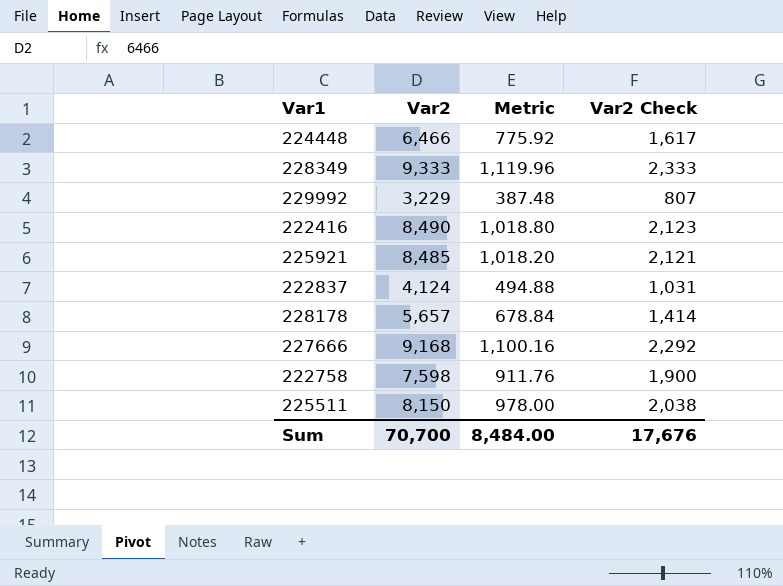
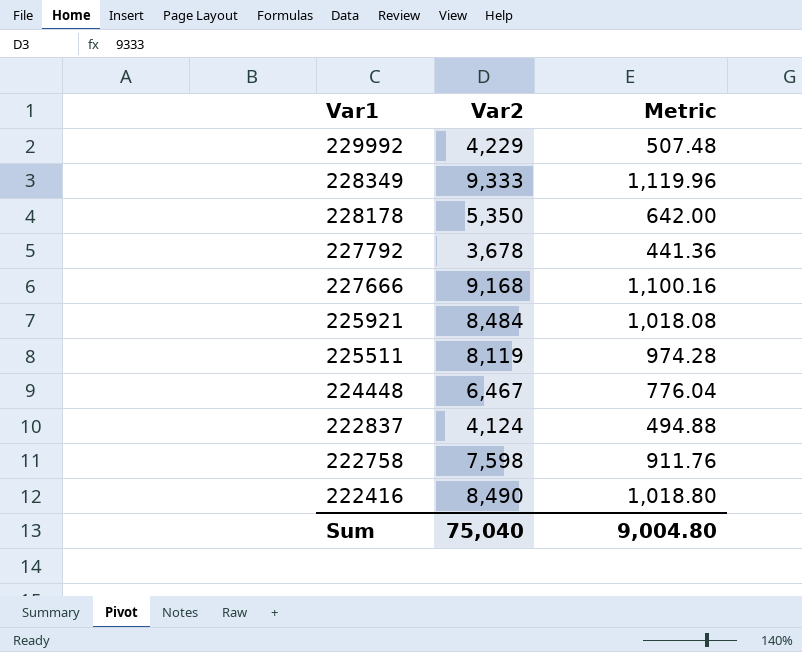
row order: none -> Var1 descending
column Var2 Check | formula: [Var2] * 0.25 -> none
229992 | Var2: 3,229 -> 4,229
229992 | Metric: 387.48 -> 507.48
228178 | Var2: 5,657 -> 5,350
228178 | Metric: 678.84 -> 642.00
row 227792: none -> 3,678 | 441.36
225921 | Var2: 8,485 -> 8,484
225921 | Metric: 1,018.20 -> 1,018.08
225511 | Var2: 8,150 -> 8,119
225511 | Metric: 978.00 -> 974.28
224448 | Var2: 6,466 -> 6,467
224448 | Metric: 775.92 -> 776.04
Sum | Var2: 70,700 -> 75,040
Sum | Metric: 8,484.00 -> 9,004.80

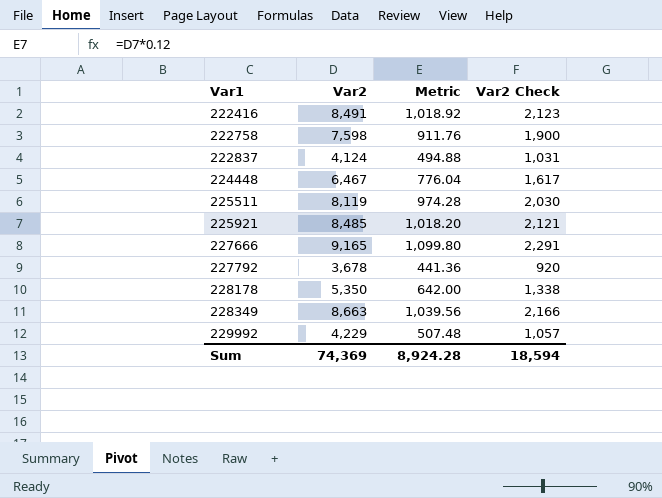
row order: Var1 descending -> Var1 ascending
column Var2 Check | formula: none -> [Var2] * 0.25
222416 | Var2: 8,490 -> 8,491
222416 | Metric: 1,018.80 -> 1,018.92
225921 | Var2: 8,484 -> 8,485
225921 | Metric: 1,018.08 -> 1,018.20
227666 | Var2: 9,168 -> 9,165
227666 | Metric: 1,100.16 -> 1,099.80
228349 | Var2: 9,333 -> 8,663
228349 | Metric: 1,119.96 -> 1,039.56
Sum | Var2: 75,040 -> 74,369
Sum | Metric: 9,004.80 -> 8,924.28

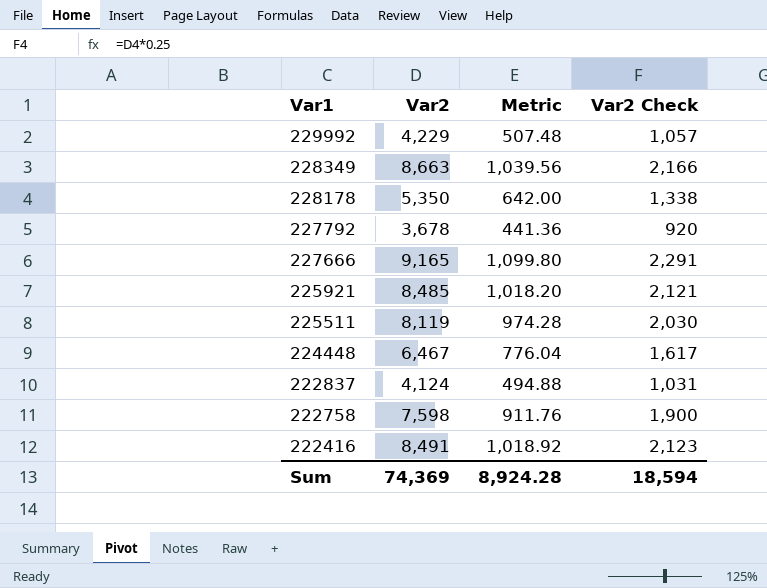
row order: Var1 ascending -> Var1 descending

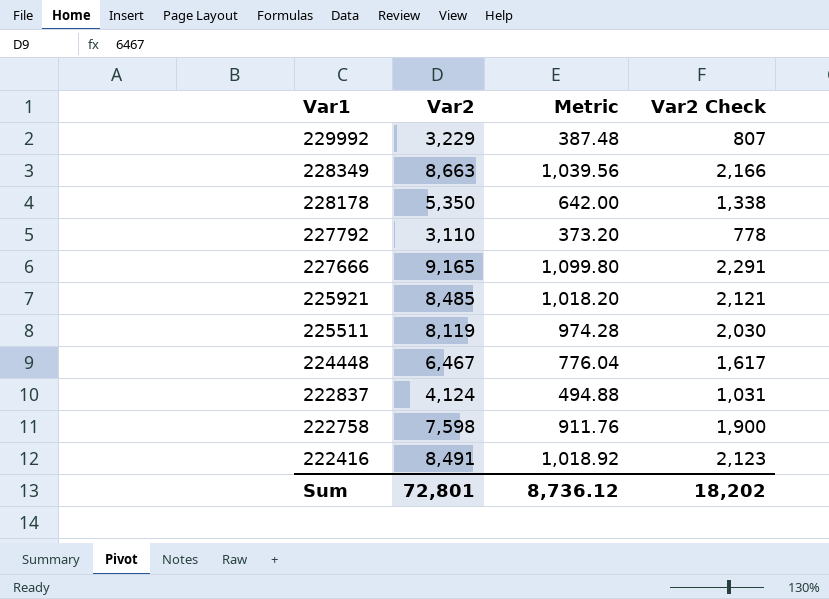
229992 | Var2: 4,229 -> 3,229
229992 | Metric: 507.48 -> 387.48
229992 | Var2 Check: 1,057 -> 807
227792 | Var2: 3,678 -> 3,110
227792 | Metric: 441.36 -> 373.20
227792 | Var2 Check: 920 -> 778
Sum | Var2: 74,369 -> 72,801
Sum | Metric: 8,924.28 -> 8,736.12
Sum | Var2 Check: 18,594 -> 18,202

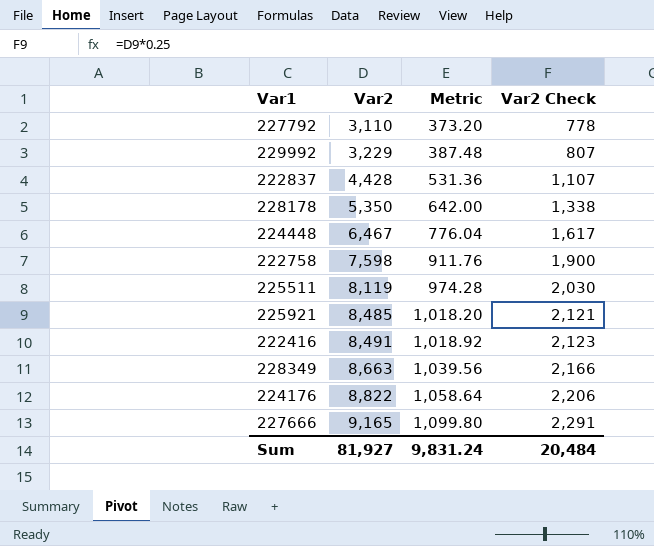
row order: Var1 descending -> Var2 ascending
222837 | Var2: 4,124 -> 4,428
222837 | Metric: 494.88 -> 531.36
222837 | Var2 Check: 1,031 -> 1,107
row 224176: none -> 8,822 | 1,058.64 | 2,206
Sum | Var2: 72,801 -> 81,927
Sum | Metric: 8,736.12 -> 9,831.24
Sum | Var2 Check: 18,202 -> 20,484

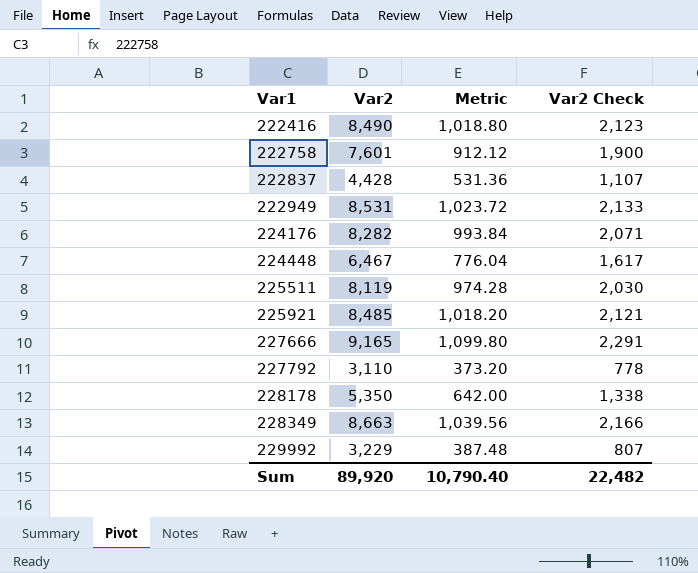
row order: Var2 ascending -> Var1 ascending
222416 | Var2: 8,491 -> 8,490
222416 | Metric: 1,018.92 -> 1,018.80
222758 | Var2: 7,598 -> 7,601
222758 | Metric: 911.76 -> 912.12
row 222949: none -> 8,531 | 1,023.72 | 2,133
224176 | Var2: 8,822 -> 8,282
224176 | Metric: 1,058.64 -> 993.84
224176 | Var2 Check: 2,206 -> 2,071
Sum | Var2: 81,927 -> 89,920
Sum | Metric: 9,831.24 -> 10,790.40
Sum | Var2 Check: 20,484 -> 22,482

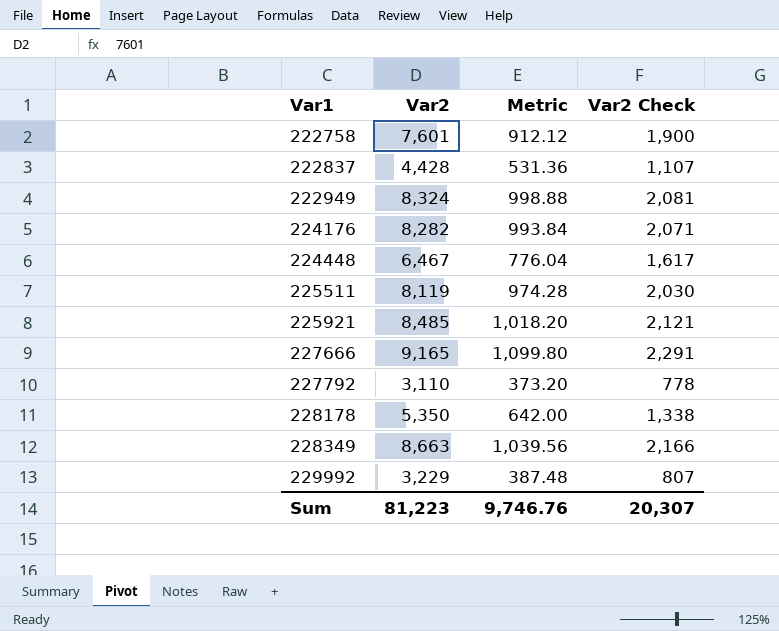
row 222416: 8,490 | 1,018.80 | 2,123 -> none
222949 | Var2: 8,531 -> 8,324
222949 | Metric: 1,023.72 -> 998.88
222949 | Var2 Check: 2,133 -> 2,081
Sum | Var2: 89,920 -> 81,223
Sum | Metric: 10,790.40 -> 9,746.76
Sum | Var2 Check: 22,482 -> 20,307

